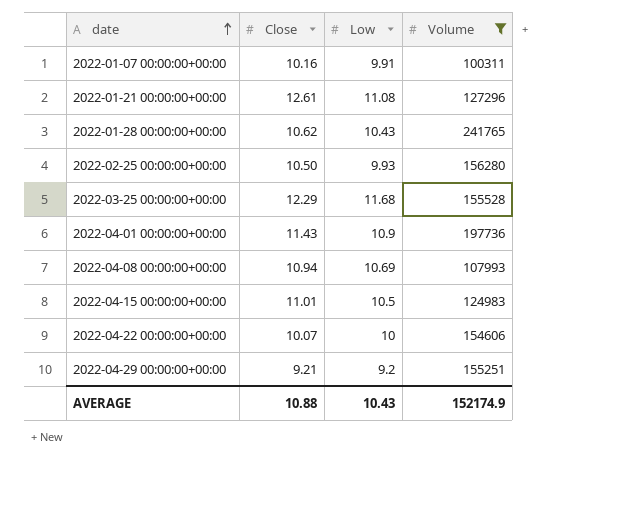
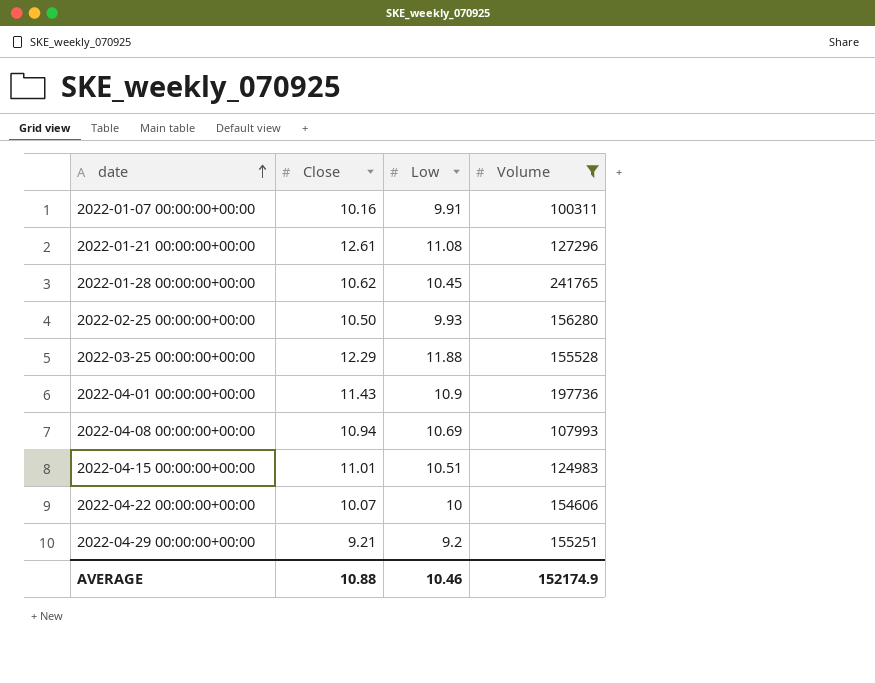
2022-01-28 00:00:00+00:00 | Low: 10.43 -> 10.45
2022-03-25 00:00:00+00:00 | Low: 11.68 -> 11.88
2022-04-15 00:00:00+00:00 | Low: 10.5 -> 10.51
AVERAGE | Low: 10.43 -> 10.46

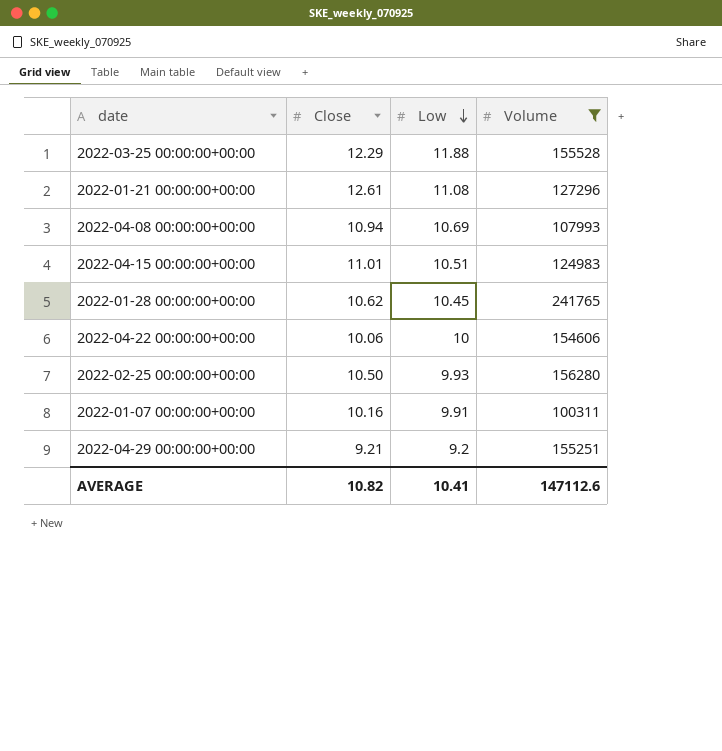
row order: date ascending -> Low descending
row 2022-04-01 00:00:00+00:00: 11.43 | 10.9 | 197736 -> none
2022-04-22 00:00:00+00:00 | Close: 10.07 -> 10.06
AVERAGE | Close: 10.88 -> 10.82
AVERAGE | Low: 10.46 -> 10.41
AVERAGE | Volume: 152174.9 -> 147112.6

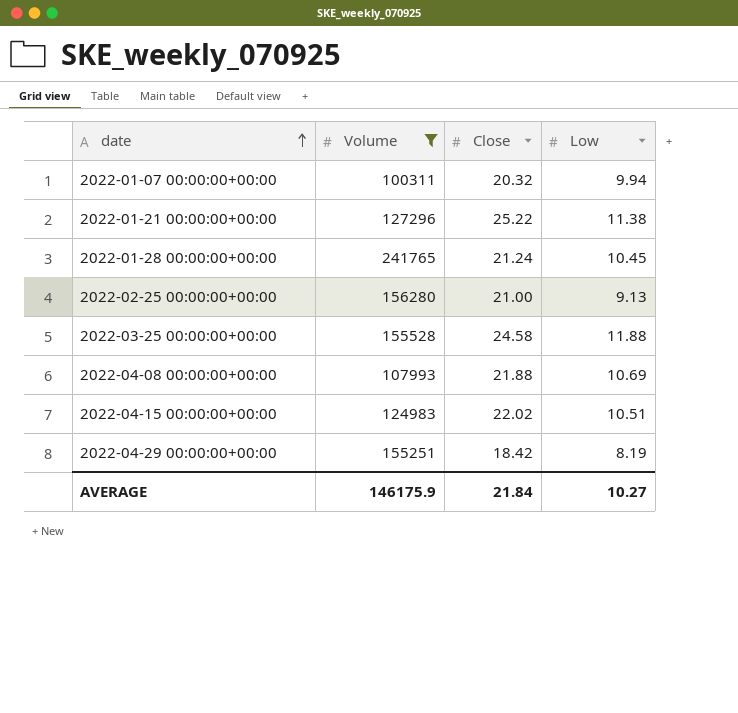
row order: Low descending -> date ascending
column Volume | position: 4 -> 2
row 2022-04-22 00:00:00+00:00: 10.06 | 10 | 154606 -> none
2022-01-07 00:00:00+00:00 | Close: 10.16 -> 20.32
2022-01-07 00:00:00+00:00 | Low: 9.91 -> 9.94
2022-01-21 00:00:00+00:00 | Close: 12.61 -> 25.22
2022-01-21 00:00:00+00:00 | Low: 11.08 -> 11.38
2022-01-28 00:00:00+00:00 | Close: 10.62 -> 21.24
2022-02-25 00:00:00+00:00 | Close: 10.50 -> 21.00
2022-02-25 00:00:00+00:00 | Low: 9.93 -> 9.13
2022-03-25 00:00:00+00:00 | Close: 12.29 -> 24.58
2022-04-08 00:00:00+00:00 | Close: 10.94 -> 21.88
2022-04-15 00:00:00+00:00 | Close: 11.01 -> 22.02
2022-04-29 00:00:00+00:00 | Close: 9.21 -> 18.42
2022-04-29 00:00:00+00:00 | Low: 9.2 -> 8.19
AVERAGE | Volume: 147112.6 -> 146175.9
AVERAGE | Close: 10.82 -> 21.84
AVERAGE | Low: 10.41 -> 10.27

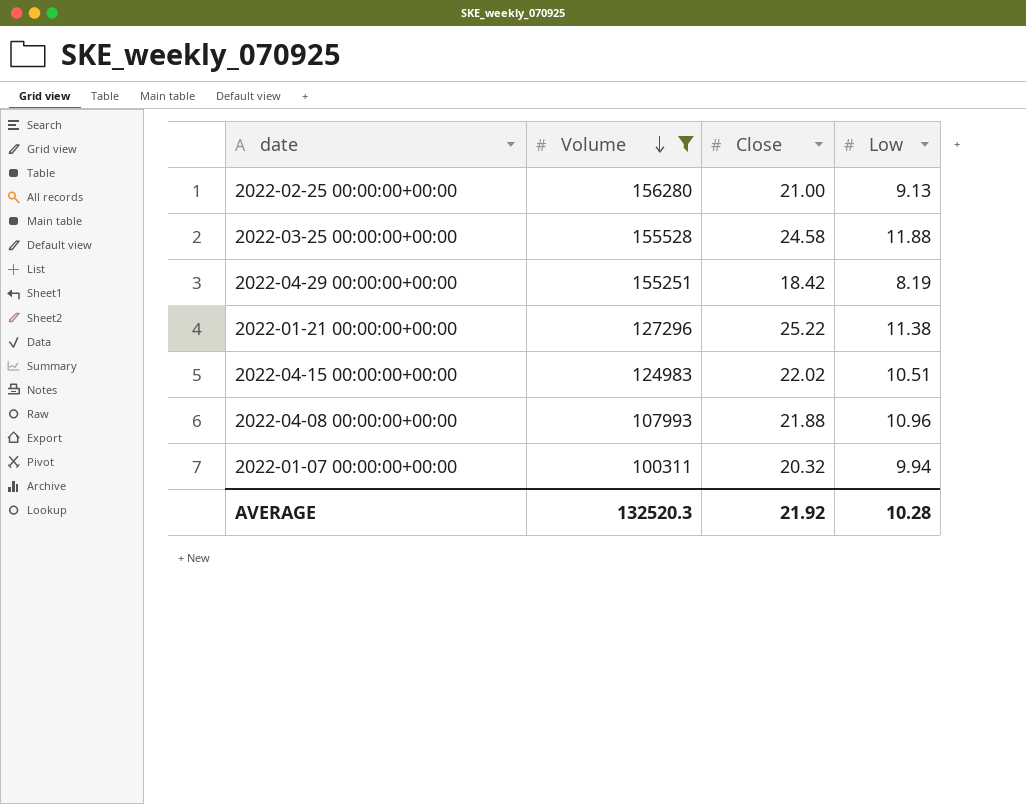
row order: date ascending -> Volume descending
row 2022-01-28 00:00:00+00:00: 241765 | 21.24 | 10.45 -> none
2022-04-08 00:00:00+00:00 | Low: 10.69 -> 10.96
AVERAGE | Volume: 146175.9 -> 132520.3
AVERAGE | Close: 21.84 -> 21.92
AVERAGE | Low: 10.27 -> 10.28

